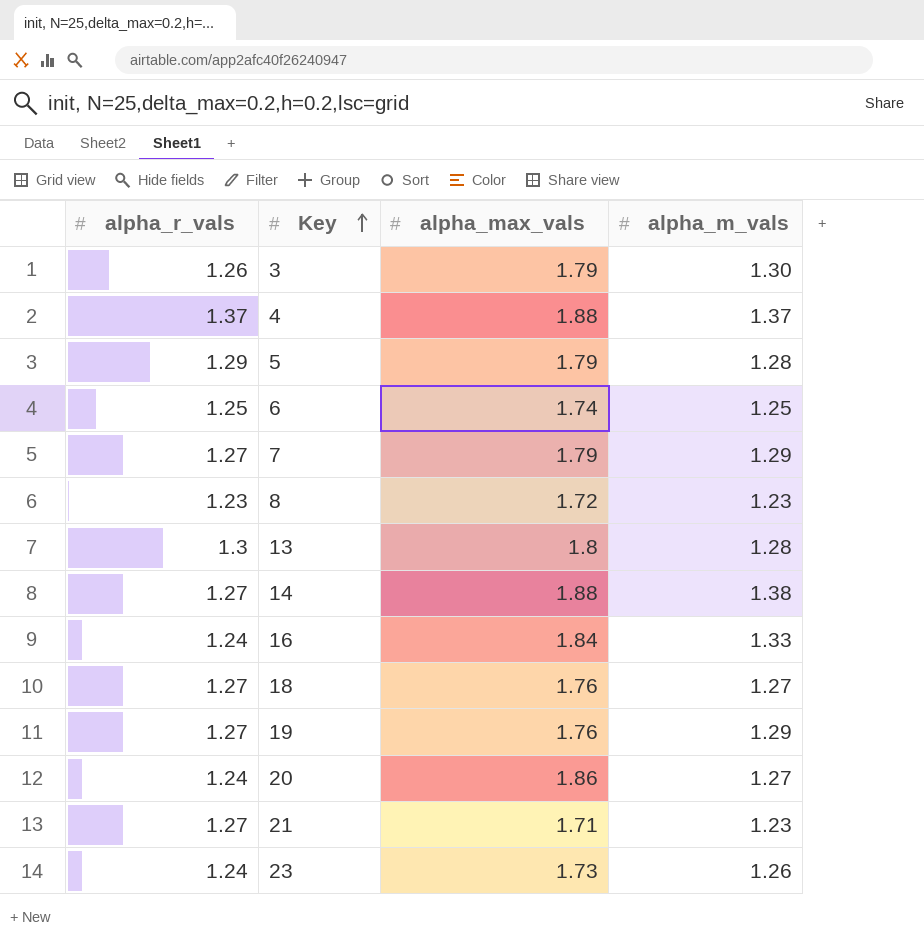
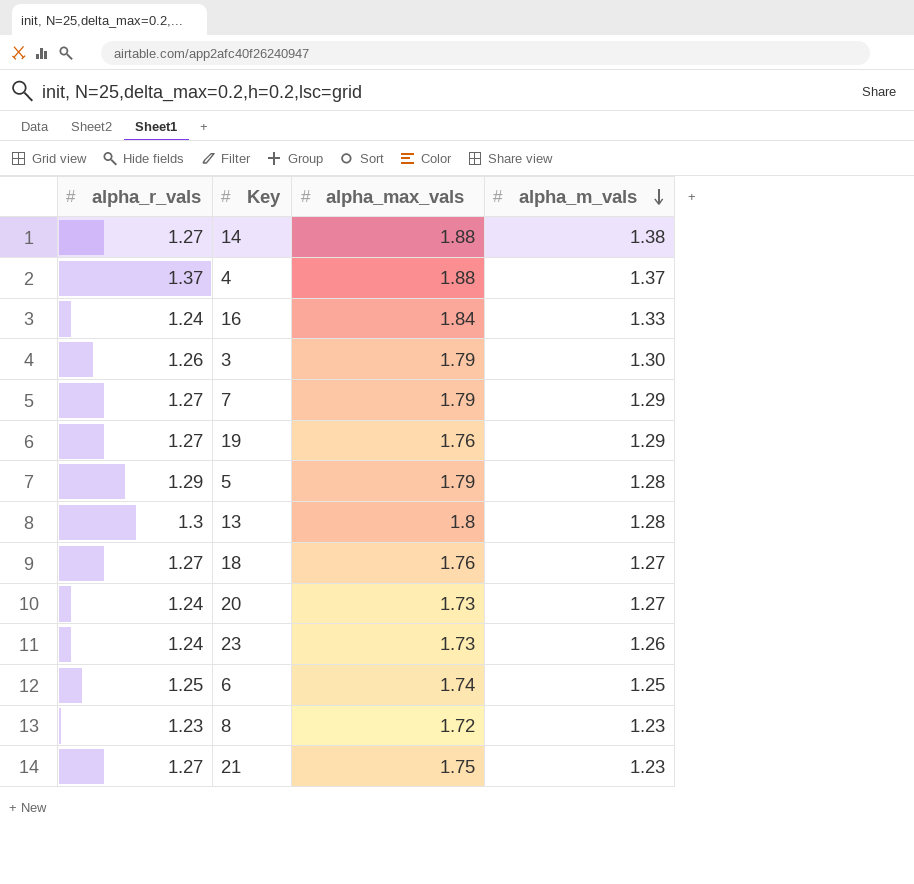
row order: Key ascending -> alpha_m_vals descending
20 | alpha_max_vals: 1.86 -> 1.73
21 | alpha_max_vals: 1.71 -> 1.75

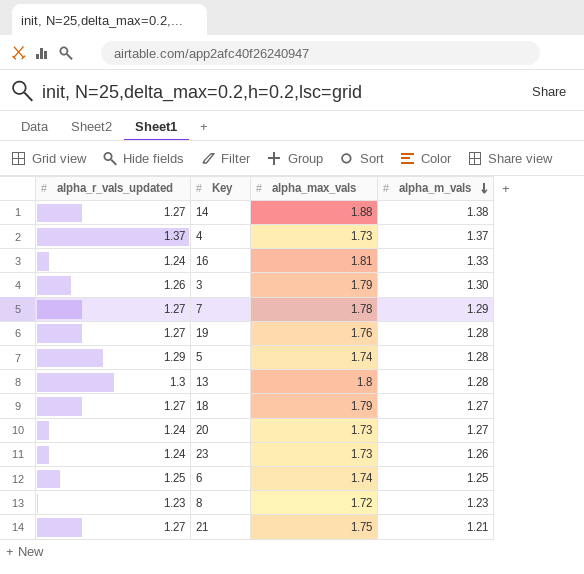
column name: alpha_r_vals -> alpha_r_vals_updated
4 | alpha_max_vals: 1.88 -> 1.73
16 | alpha_max_vals: 1.84 -> 1.81
7 | alpha_max_vals: 1.79 -> 1.78
19 | alpha_m_vals: 1.29 -> 1.28
5 | alpha_max_vals: 1.79 -> 1.74
18 | alpha_max_vals: 1.76 -> 1.79
21 | alpha_m_vals: 1.23 -> 1.21

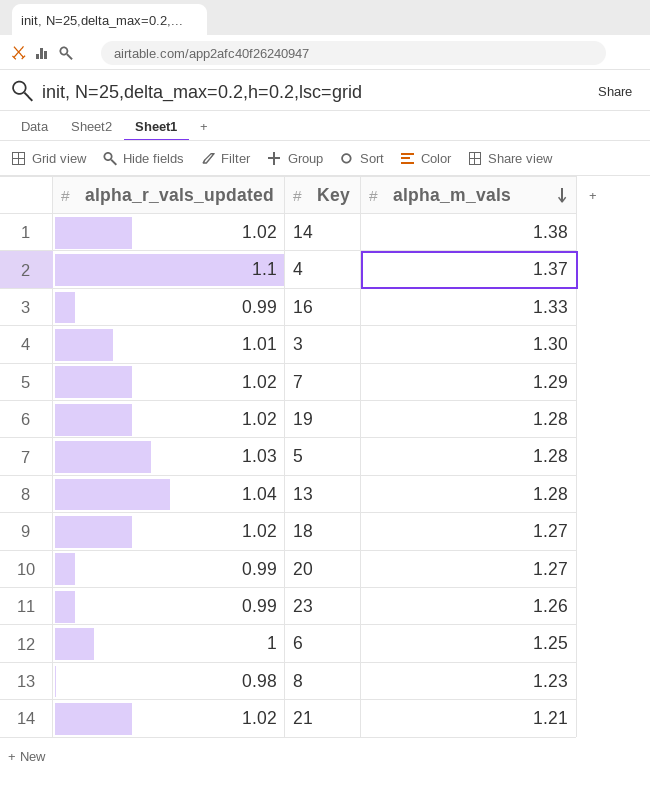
column alpha_max_vals | position: 3 -> none
14 | alpha_r_vals_updated: 1.27 -> 1.02
4 | alpha_r_vals_updated: 1.37 -> 1.1
16 | alpha_r_vals_updated: 1.24 -> 0.99
3 | alpha_r_vals_updated: 1.26 -> 1.01
7 | alpha_r_vals_updated: 1.27 -> 1.02
19 | alpha_r_vals_updated: 1.27 -> 1.02
5 | alpha_r_vals_updated: 1.29 -> 1.03
13 | alpha_r_vals_updated: 1.3 -> 1.04
18 | alpha_r_vals_updated: 1.27 -> 1.02
20 | alpha_r_vals_updated: 1.24 -> 0.99
23 | alpha_r_vals_updated: 1.24 -> 0.99
6 | alpha_r_vals_updated: 1.25 -> 1
8 | alpha_r_vals_updated: 1.23 -> 0.98
21 | alpha_r_vals_updated: 1.27 -> 1.02

